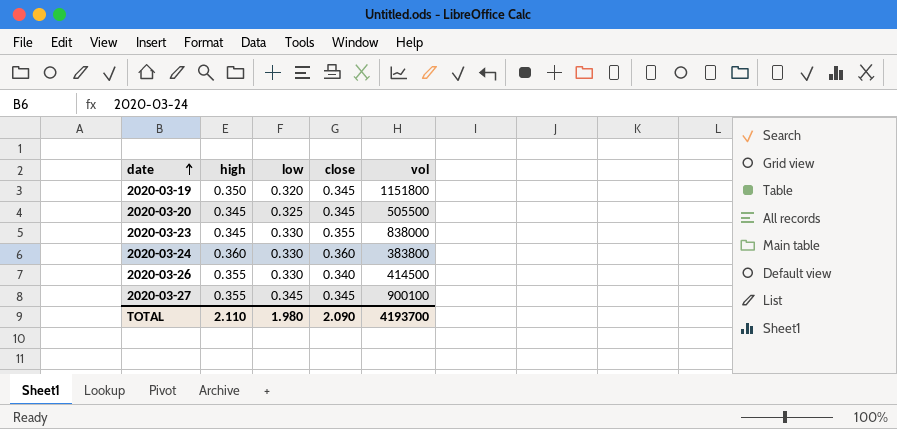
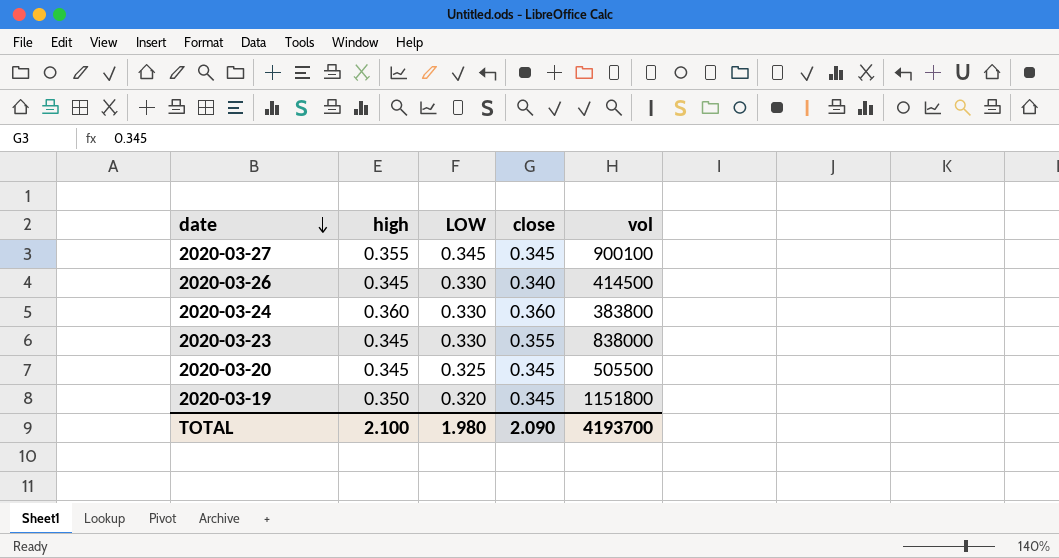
row order: date ascending -> date descending
column name: low -> LOW
2020-03-26 | high: 0.355 -> 0.345
TOTAL | high: 2.110 -> 2.100

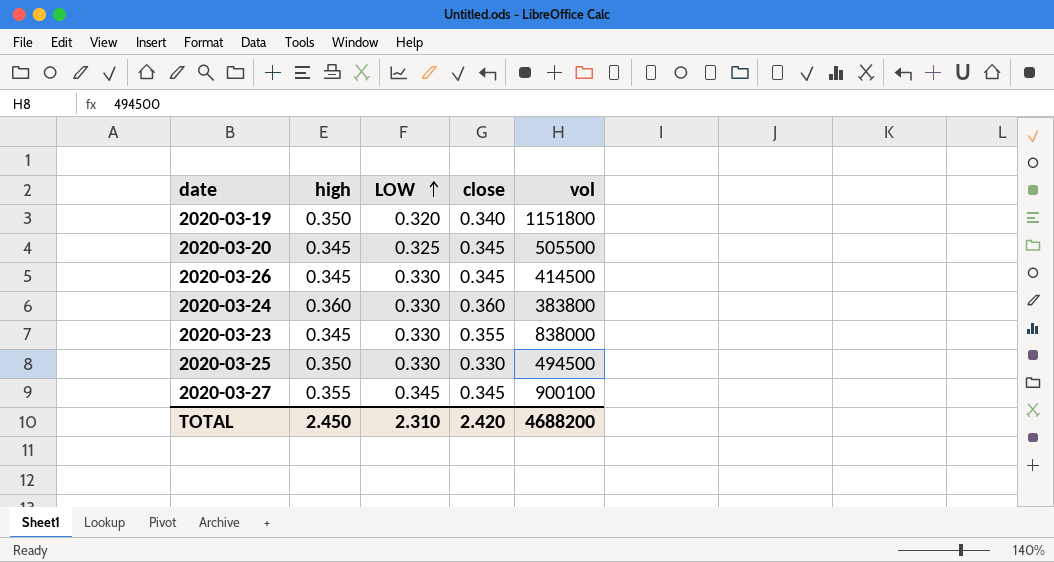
row order: date descending -> LOW ascending
2020-03-19 | close: 0.345 -> 0.340
2020-03-26 | close: 0.340 -> 0.345
row 2020-03-25: none -> 0.350 | 0.330 | 0.330 | 494500
TOTAL | high: 2.100 -> 2.450
TOTAL | LOW: 1.980 -> 2.310
TOTAL | close: 2.090 -> 2.420
TOTAL | vol: 4193700 -> 4688200

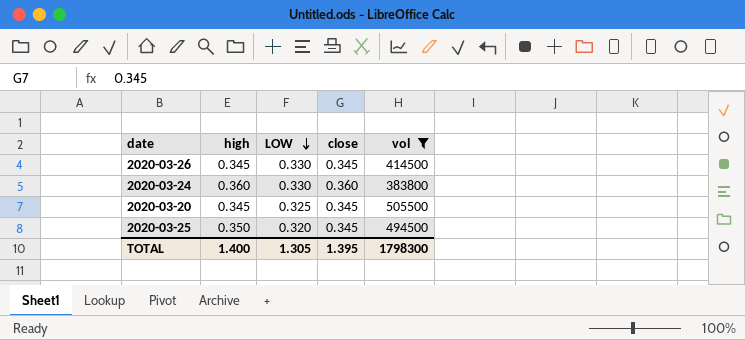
filter: none -> vol <= 505500
row order: LOW ascending -> LOW descending
2020-03-25 | LOW: 0.330 -> 0.320
2020-03-25 | close: 0.330 -> 0.345
TOTAL | high: 2.450 -> 1.400
TOTAL | LOW: 2.310 -> 1.305
TOTAL | close: 2.420 -> 1.395
TOTAL | vol: 4688200 -> 1798300

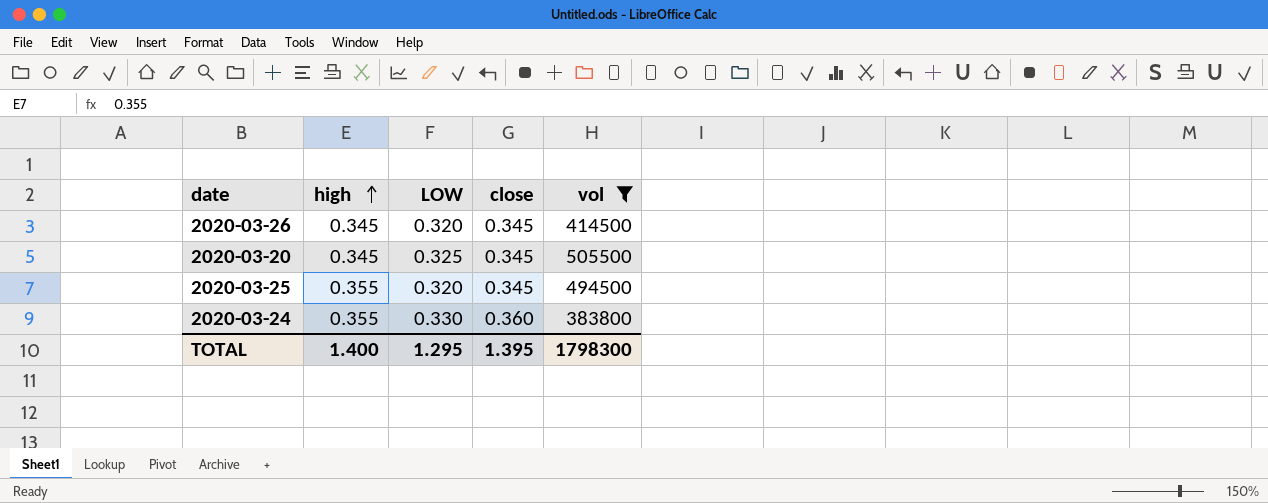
row order: LOW descending -> high ascending
2020-03-26 | LOW: 0.330 -> 0.320
2020-03-25 | high: 0.350 -> 0.355
2020-03-24 | high: 0.360 -> 0.355
TOTAL | LOW: 1.305 -> 1.295

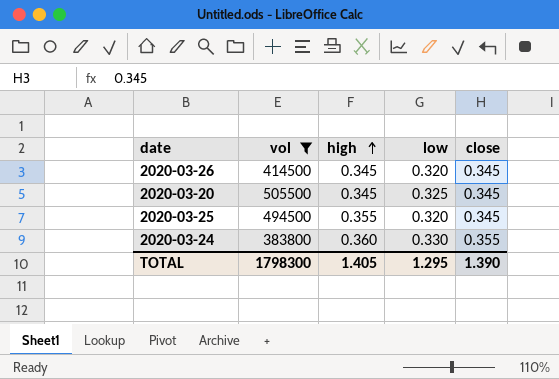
column vol | position: 5 -> 2
column name: LOW -> low
2020-03-24 | high: 0.355 -> 0.360
2020-03-24 | close: 0.360 -> 0.355
TOTAL | high: 1.400 -> 1.405
TOTAL | close: 1.395 -> 1.390

